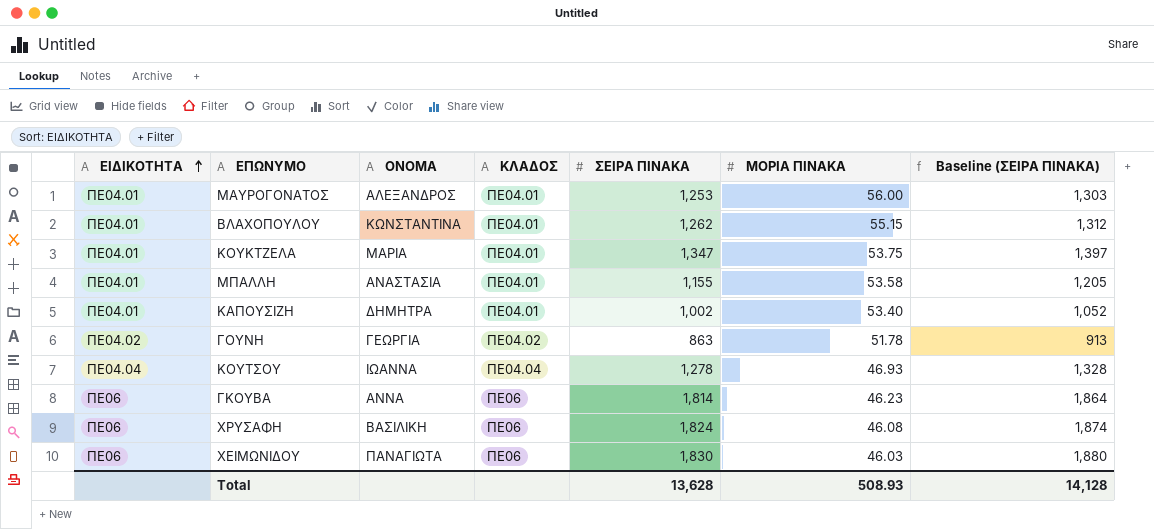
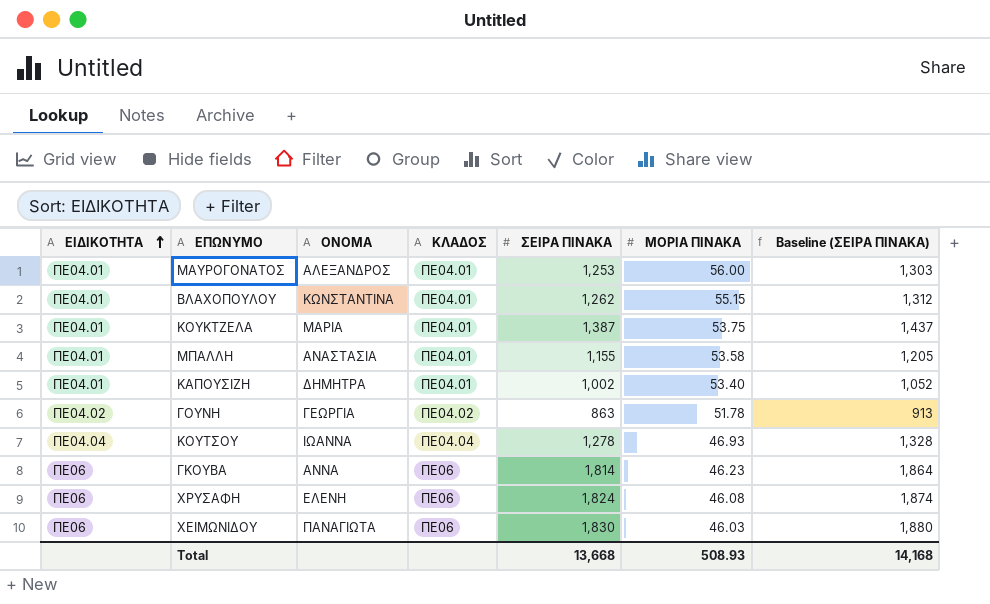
ΚΟΥΚΤΖΕΛΑ | ΣΕΙΡΑ ΠΙΝΑΚΑ: 1,347 -> 1,387
ΚΟΥΚΤΖΕΛΑ | Baseline (ΣΕΙΡΑ ΠΙΝΑΚΑ): 1,397 -> 1,437
ΧΡΥΣΑΦΗ | ΟΝΟΜΑ: ΒΑΣΙΛΙΚΗ -> ΕΛΕΝΗ
Total | ΣΕΙΡΑ ΠΙΝΑΚΑ: 13,628 -> 13,668
Total | Baseline (ΣΕΙΡΑ ΠΙΝΑΚΑ): 14,128 -> 14,168

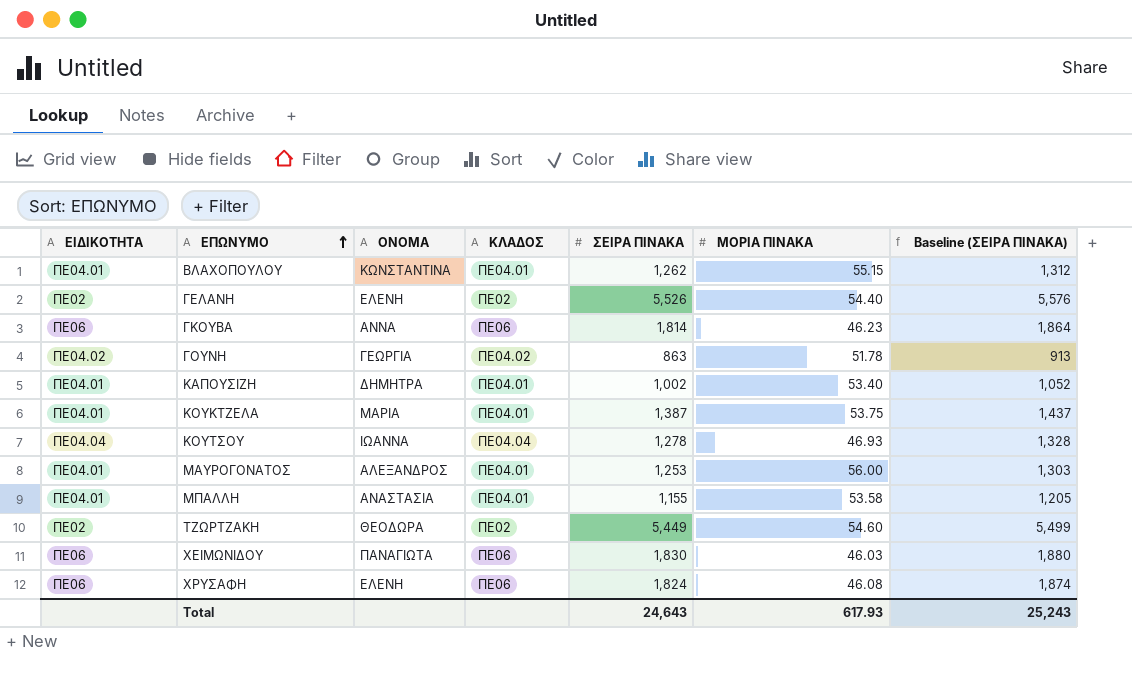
row order: ΕΙΔΙΚΟΤΗΤΑ ascending -> ΕΠΩΝΥΜΟ ascending
row ΓΕΛΑΝΗ: none -> ΠΕ02 | ΕΛΕΝΗ | ΠΕ02 | 5,526 | 54.40 | 5,576
row ΤΖΩΡΤΖΑΚΗ: none -> ΠΕ02 | ΘΕΟΔΩΡΑ | ΠΕ02 | 5,449 | 54.60 | 5,499
Total | ΣΕΙΡΑ ΠΙΝΑΚΑ: 13,668 -> 24,643
Total | ΜΟΡΙΑ ΠΙΝΑΚΑ: 508.93 -> 617.93
Total | Baseline (ΣΕΙΡΑ ΠΙΝΑΚΑ): 14,168 -> 25,243

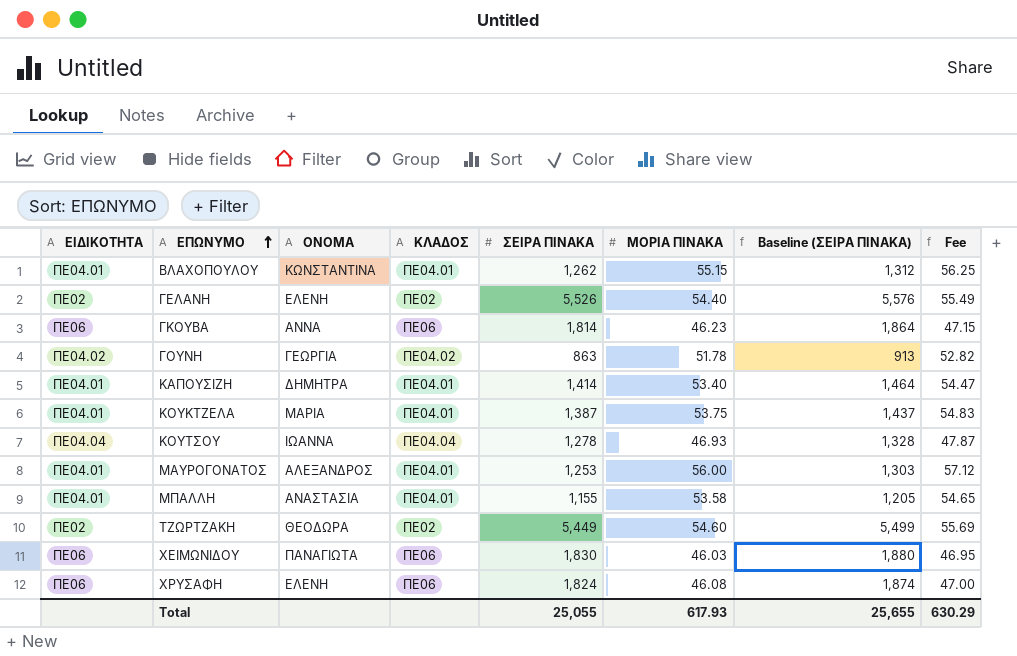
column Fee | formula: none -> [ΜΟΡΙΑ ΠΙΝΑΚΑ] * 1.02
ΚΑΠΟΥΣΙΖΗ | ΣΕΙΡΑ ΠΙΝΑΚΑ: 1,002 -> 1,414
ΚΑΠΟΥΣΙΖΗ | Baseline (ΣΕΙΡΑ ΠΙΝΑΚΑ): 1,052 -> 1,464
Total | ΣΕΙΡΑ ΠΙΝΑΚΑ: 24,643 -> 25,055
Total | Baseline (ΣΕΙΡΑ ΠΙΝΑΚΑ): 25,243 -> 25,655

